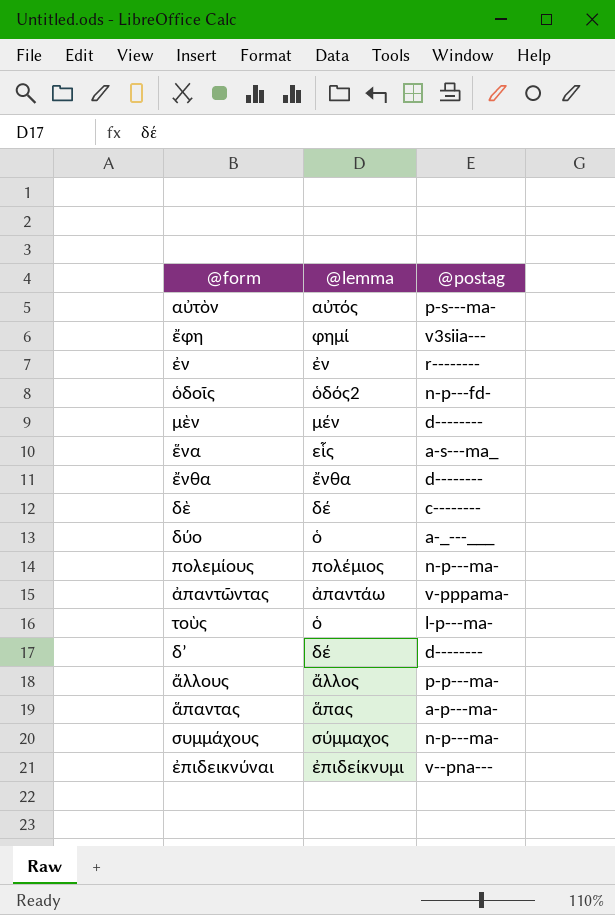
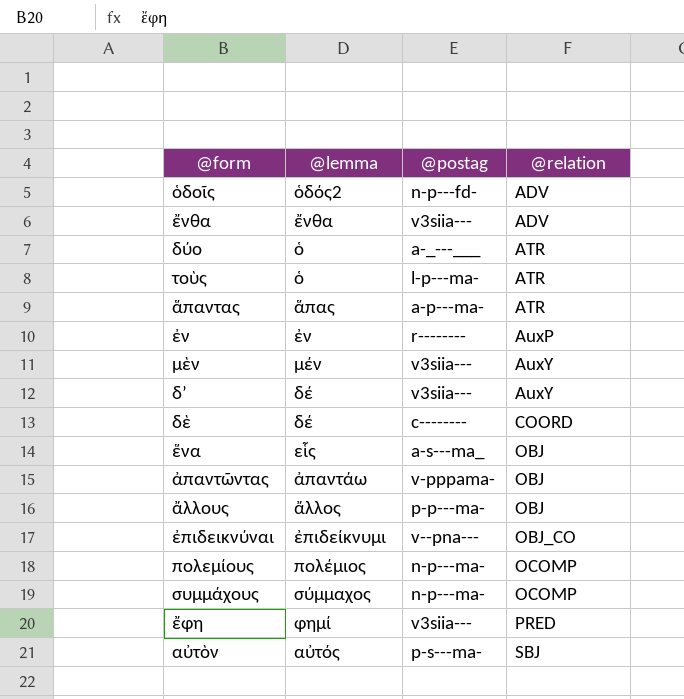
row order: none -> @relation ascending
column @relation | position: none -> 4
ἔνθα | @postag: d-------- -> v3siia---
μὲν | @postag: d-------- -> v3siia---
δʼ | @postag: d-------- -> v3siia---

